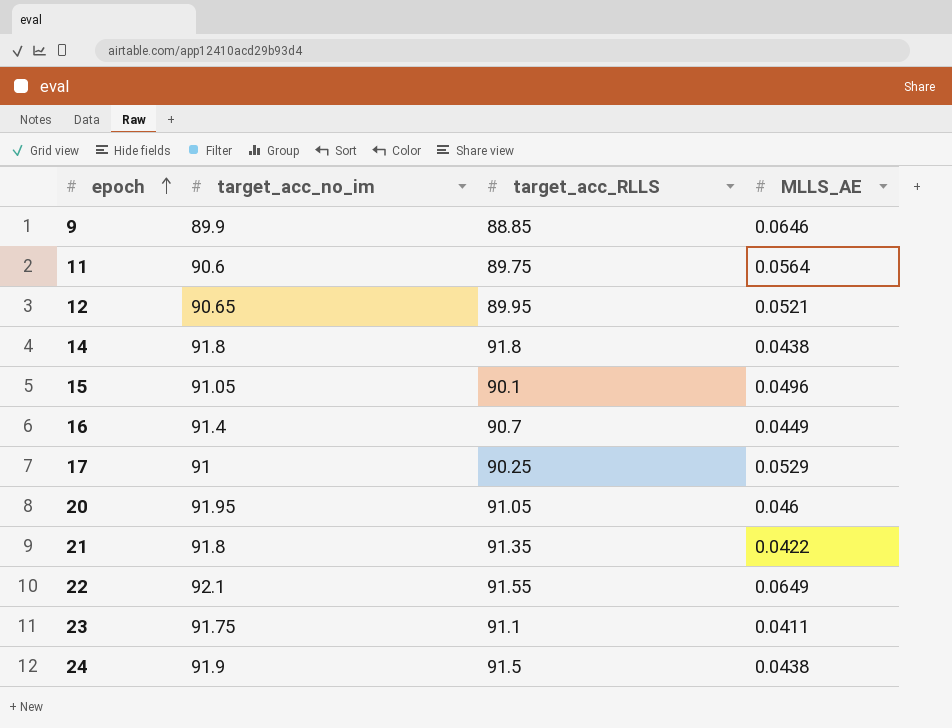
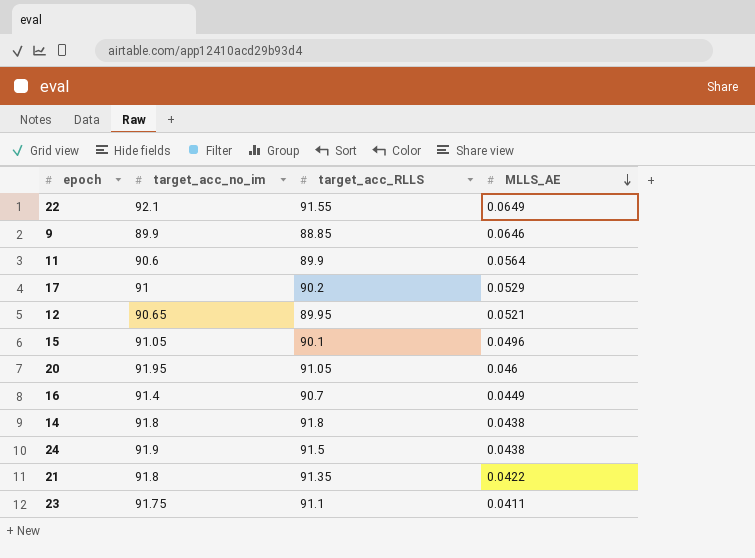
row order: epoch ascending -> MLLS_AE descending
11 | target_acc_RLLS: 89.75 -> 89.9
17 | target_acc_RLLS: 90.25 -> 90.2

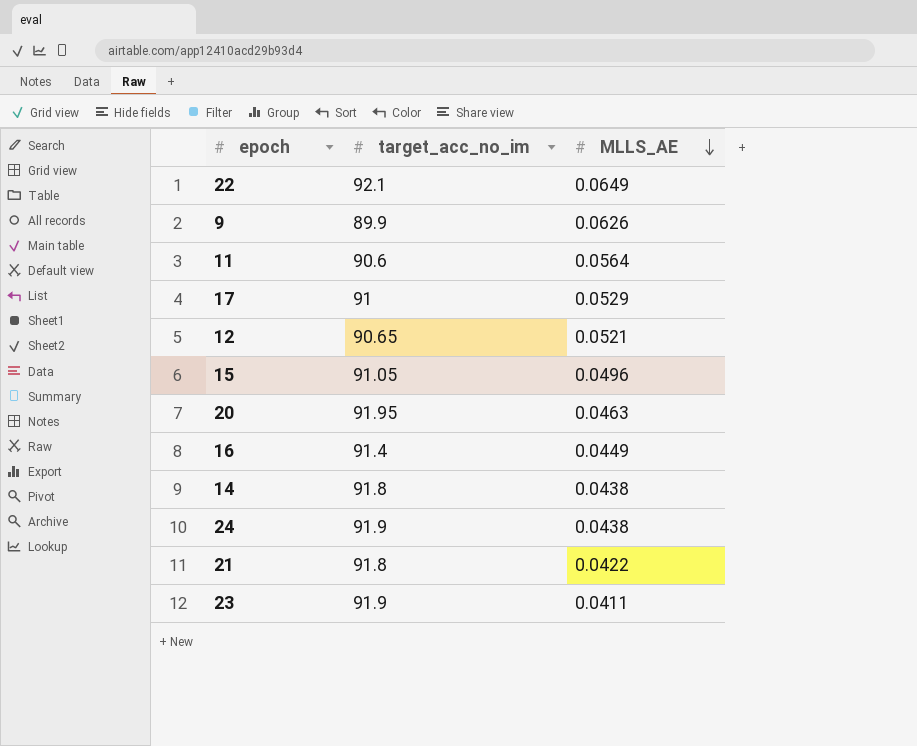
column target_acc_RLLS | position: 3 -> none
9 | MLLS_AE: 0.0646 -> 0.0626
20 | MLLS_AE: 0.046 -> 0.0463
23 | target_acc_no_im: 91.75 -> 91.9

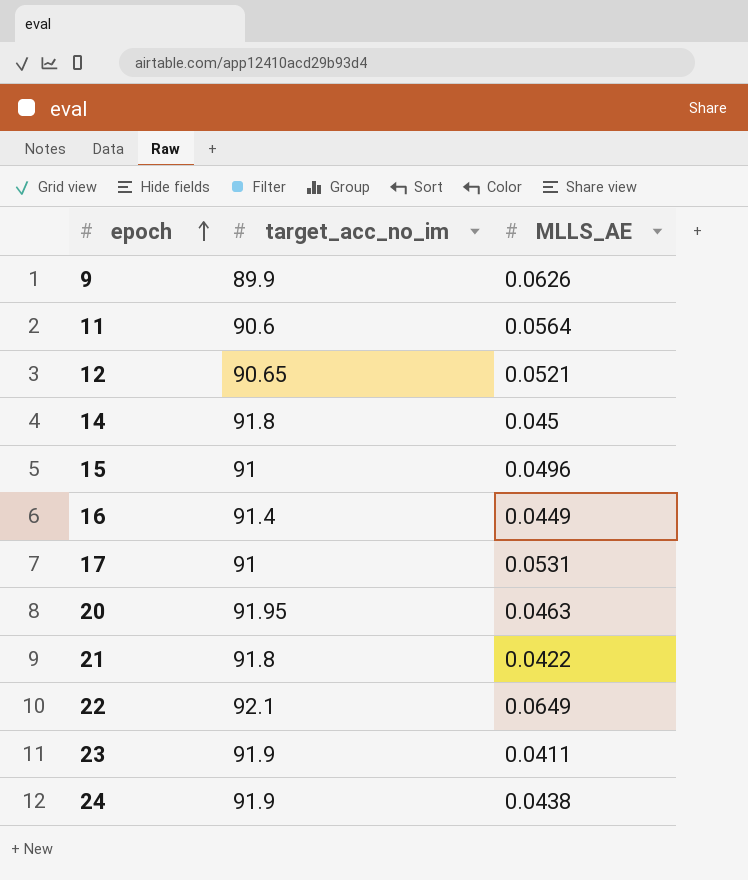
row order: MLLS_AE descending -> epoch ascending
14 | MLLS_AE: 0.0438 -> 0.045
15 | target_acc_no_im: 91.05 -> 91
17 | MLLS_AE: 0.0529 -> 0.0531

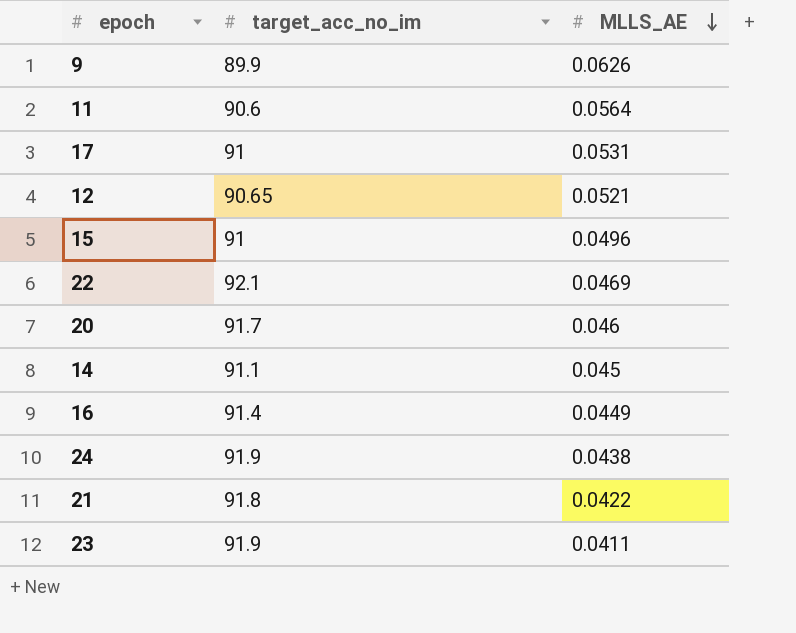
row order: epoch ascending -> MLLS_AE descending
22 | MLLS_AE: 0.0649 -> 0.0469
20 | target_acc_no_im: 91.95 -> 91.7
20 | MLLS_AE: 0.0463 -> 0.046
14 | target_acc_no_im: 91.8 -> 91.1

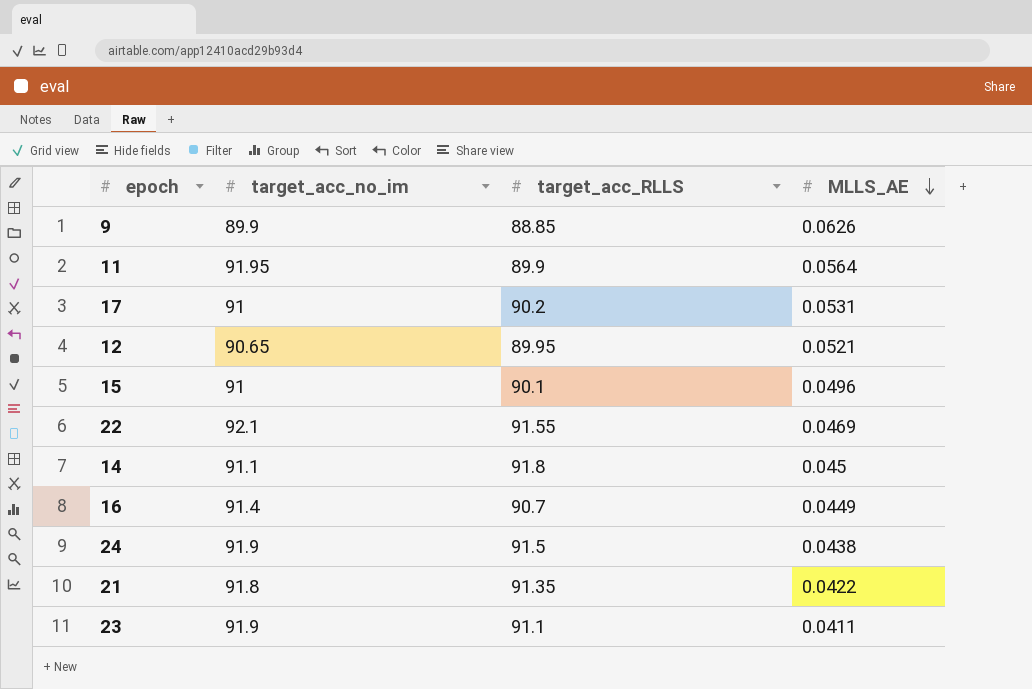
column target_acc_RLLS | position: none -> 3
row 20: 91.7 | 0.046 -> none
11 | target_acc_no_im: 90.6 -> 91.95

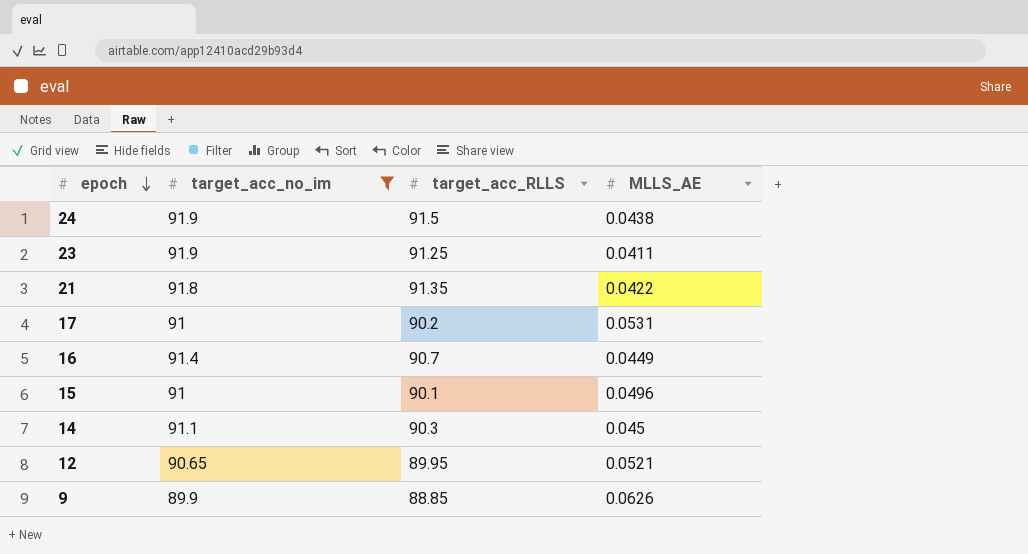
filter: none -> target_acc_no_im <= 91.9
row order: MLLS_AE descending -> epoch descending
23 | target_acc_RLLS: 91.1 -> 91.25
14 | target_acc_RLLS: 91.8 -> 90.3

